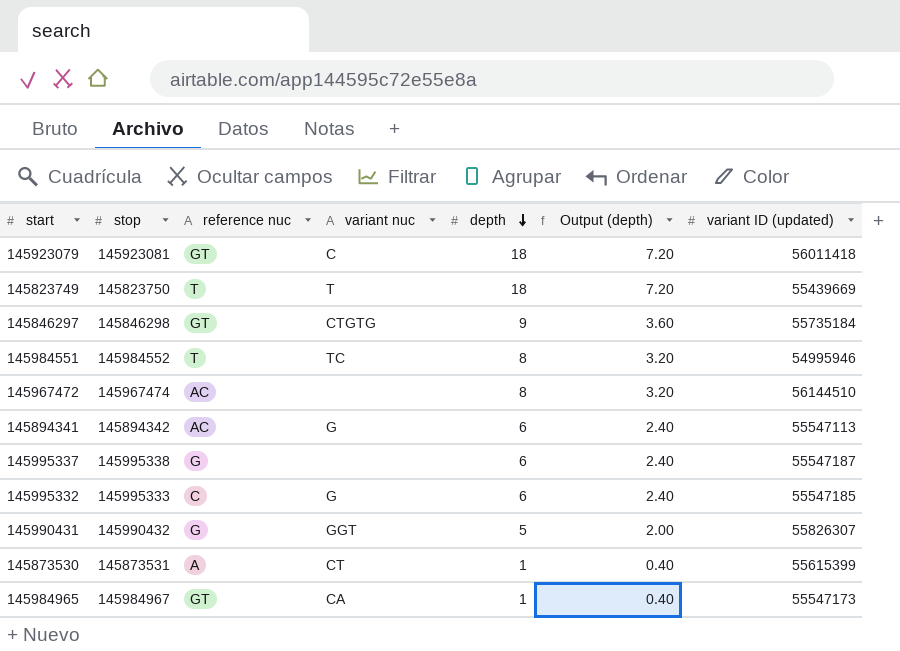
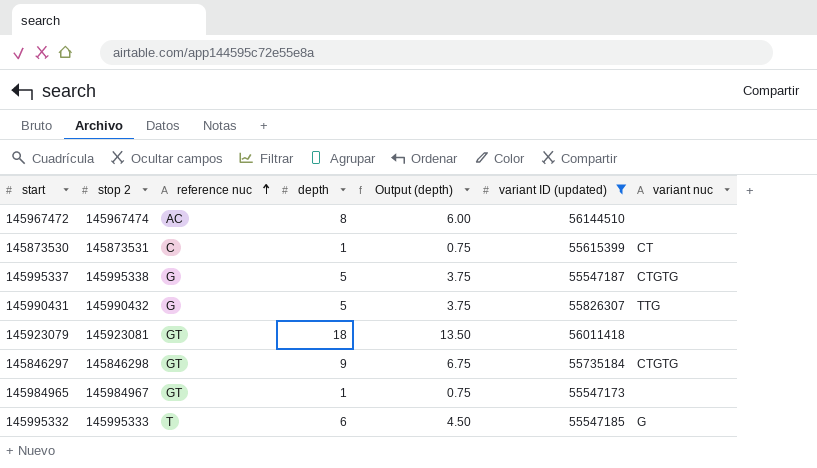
filter: none -> variant ID (updated) >= 55547173
row order: depth descending -> reference nuc ascending
column name: stop -> stop 2
column Output (depth) | formula: [depth] * 0.4 -> [depth] * 0.75
column variant nuc | position: 4 -> 7
145873530 | reference nuc: A -> C
145995337 | depth: 6 -> 5
145995337 | variant nuc: none -> CTGTG
145990431 | variant nuc: GGT -> TTG
145923079 | variant nuc: C -> none
145984965 | variant nuc: CA -> none
145995332 | reference nuc: C -> T

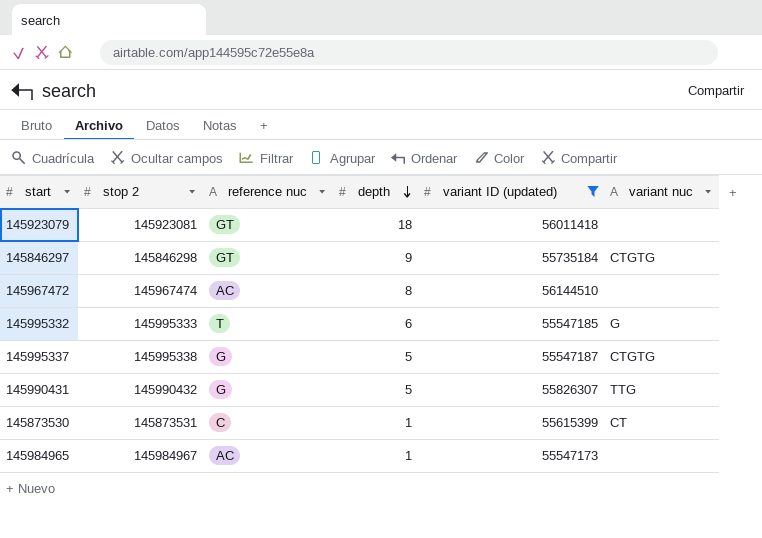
row order: reference nuc ascending -> depth descending
column Output (depth) | formula: [depth] * 0.75 -> none
145984965 | reference nuc: GT -> AC

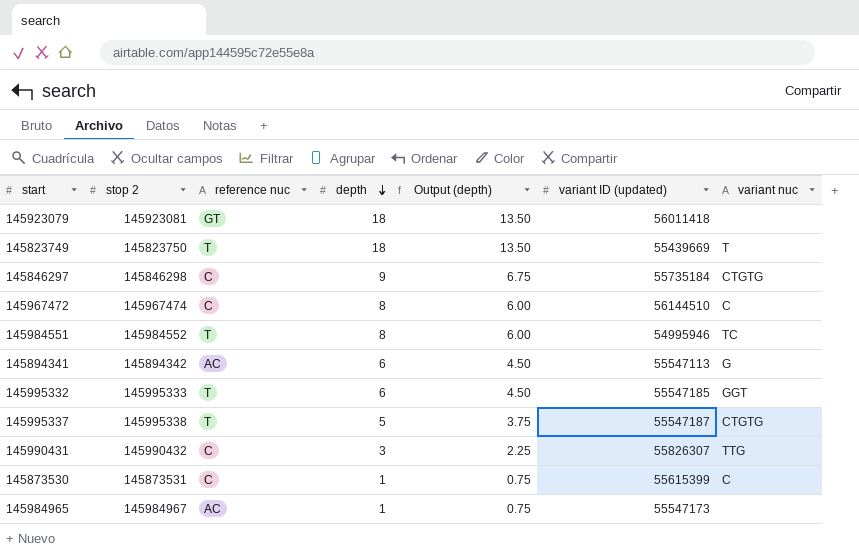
filter: variant ID (updated) >= 55547173 -> none
column Output (depth) | formula: none -> [depth] * 0.75
145846297 | reference nuc: GT -> C
145967472 | reference nuc: AC -> C
145967472 | variant nuc: none -> C
145995332 | variant nuc: G -> GGT
145995337 | reference nuc: G -> T
145990431 | reference nuc: G -> C
145990431 | depth: 5 -> 3
145873530 | variant nuc: CT -> C

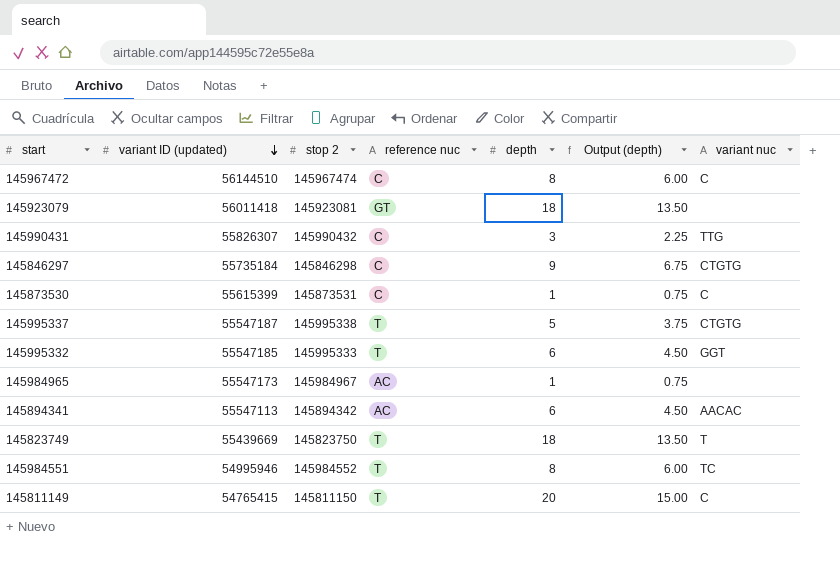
row order: depth descending -> variant ID (updated) descending
column variant ID (updated) | position: 6 -> 2
145894341 | variant nuc: G -> AACAC
row 145811149: none -> 54765415 | 145811150 | T | 20 | 15.00 | C

